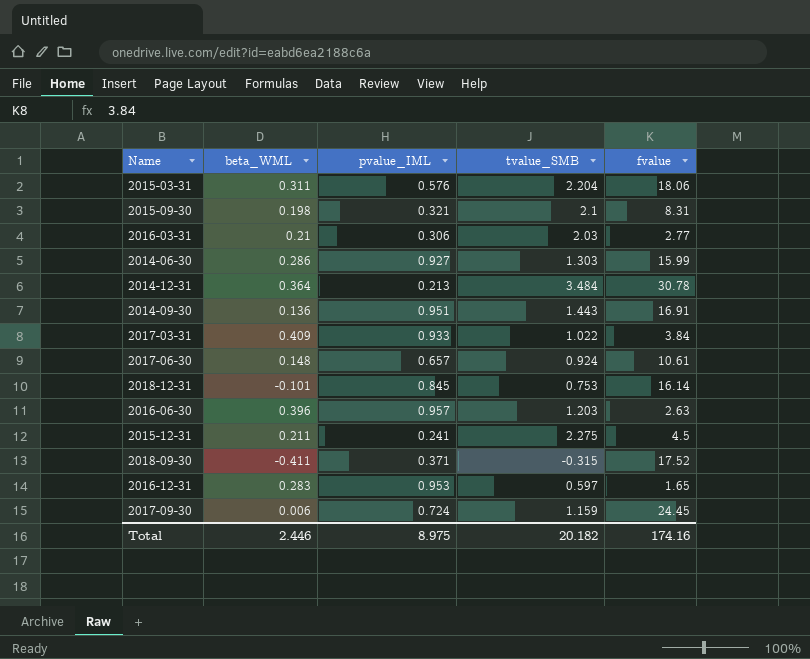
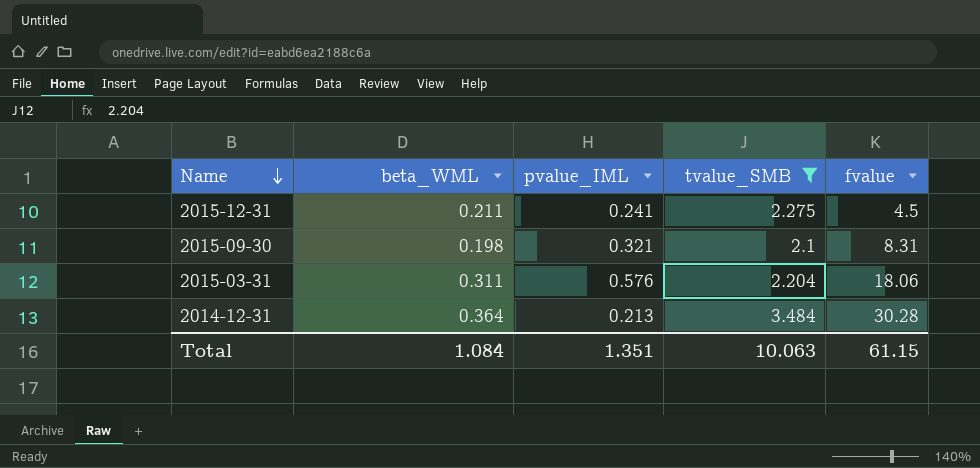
filter: none -> tvalue_SMB >= 2.1
row order: none -> Name descending
2014-12-31 | fvalue: 30.78 -> 30.28
Total | beta_WML: 2.446 -> 1.084
Total | pvalue_IML: 8.975 -> 1.351
Total | tvalue_SMB: 20.182 -> 10.063
Total | fvalue: 174.16 -> 61.15

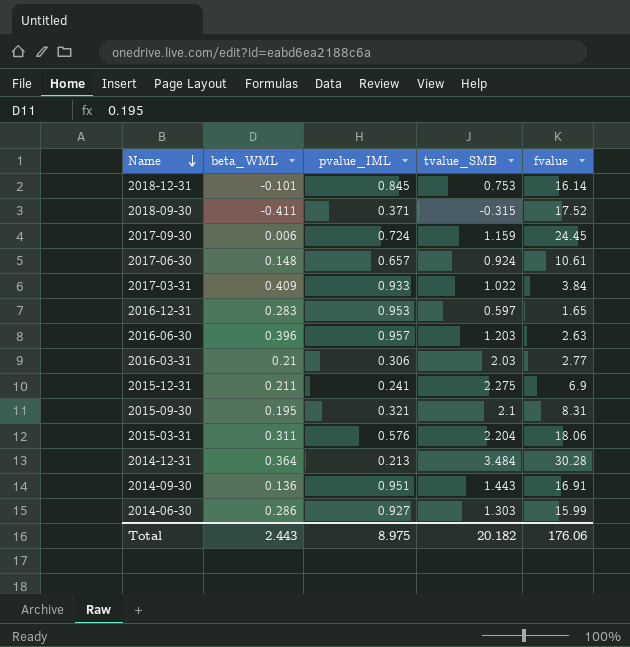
filter: tvalue_SMB >= 2.1 -> none
2015-12-31 | fvalue: 4.5 -> 6.9
2015-09-30 | beta_WML: 0.198 -> 0.195
Total | beta_WML: 1.084 -> 2.443
Total | pvalue_IML: 1.351 -> 8.975
Total | tvalue_SMB: 10.063 -> 20.182
Total | fvalue: 61.15 -> 176.06

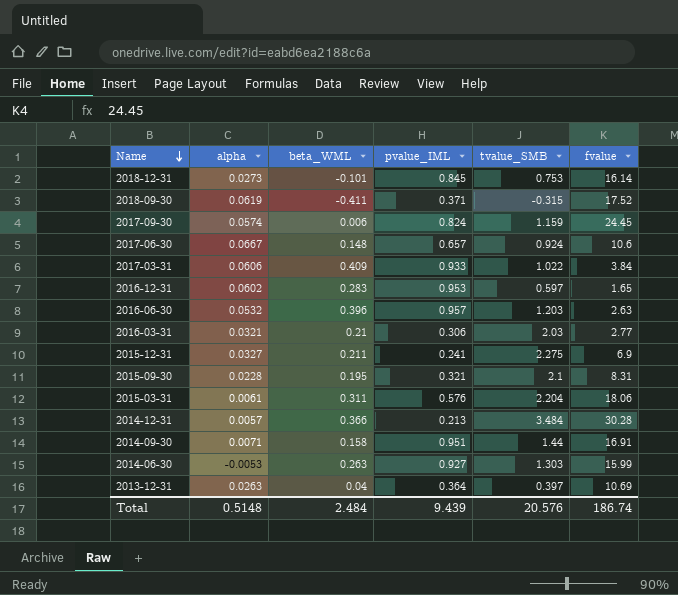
column alpha | position: none -> 2
2017-09-30 | pvalue_IML: 0.724 -> 0.824
2017-06-30 | fvalue: 10.61 -> 10.6
2014-12-31 | beta_WML: 0.364 -> 0.366
2014-09-30 | beta_WML: 0.136 -> 0.158
2014-09-30 | tvalue_SMB: 1.443 -> 1.44
2014-06-30 | beta_WML: 0.286 -> 0.263
row 2013-12-31: none -> 0.0263 | 0.04 | 0.364 | 0.397 | 10.69
Total | beta_WML: 2.443 -> 2.484
Total | pvalue_IML: 8.975 -> 9.439
Total | tvalue_SMB: 20.182 -> 20.576
Total | fvalue: 176.06 -> 186.74

